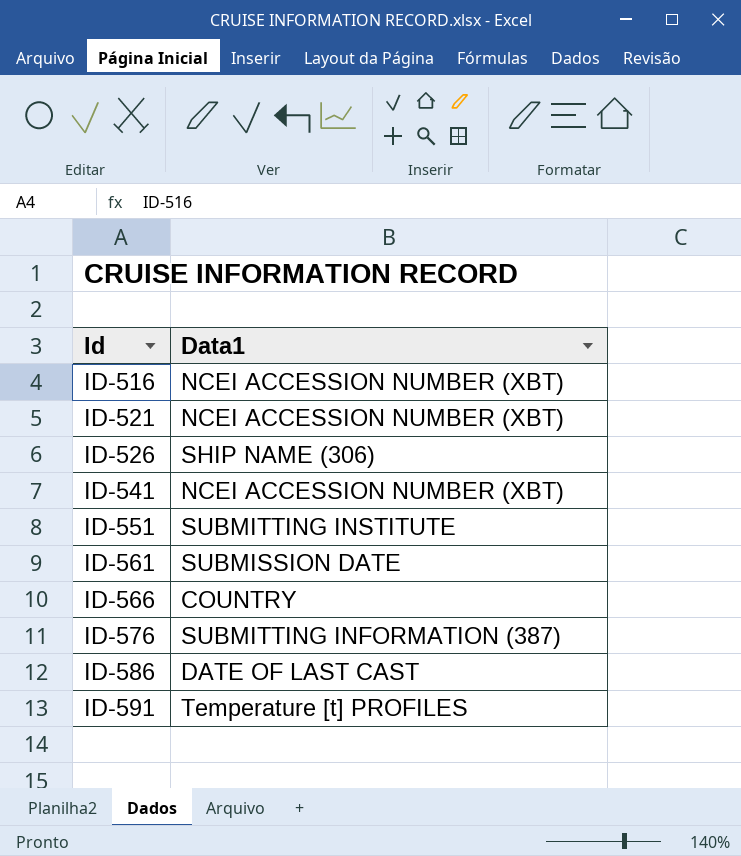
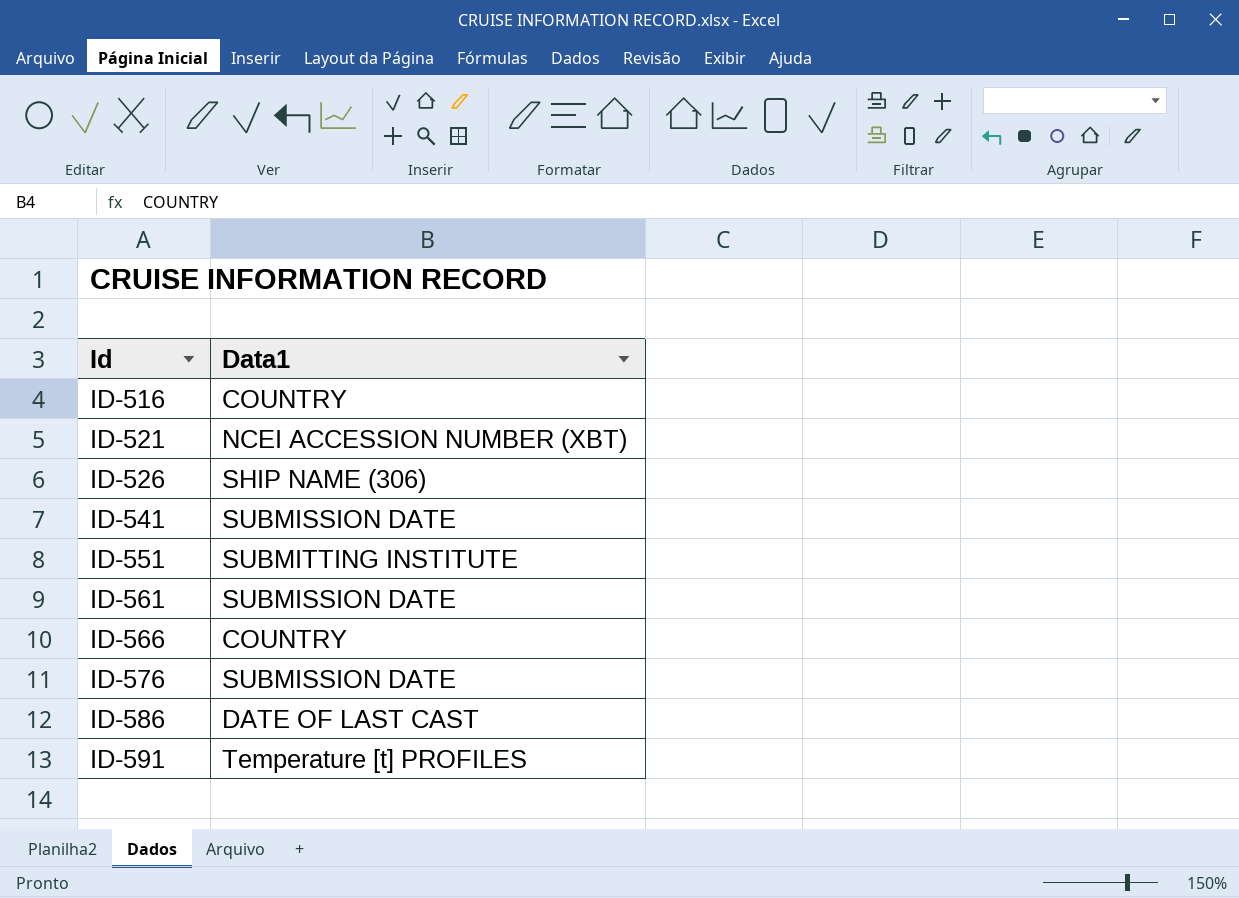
ID-516 | Data1: NCEI ACCESSION NUMBER (XBT) -> COUNTRY
ID-541 | Data1: NCEI ACCESSION NUMBER (XBT) -> SUBMISSION DATE
ID-576 | Data1: SUBMITTING INFORMATION (387) -> SUBMISSION DATE

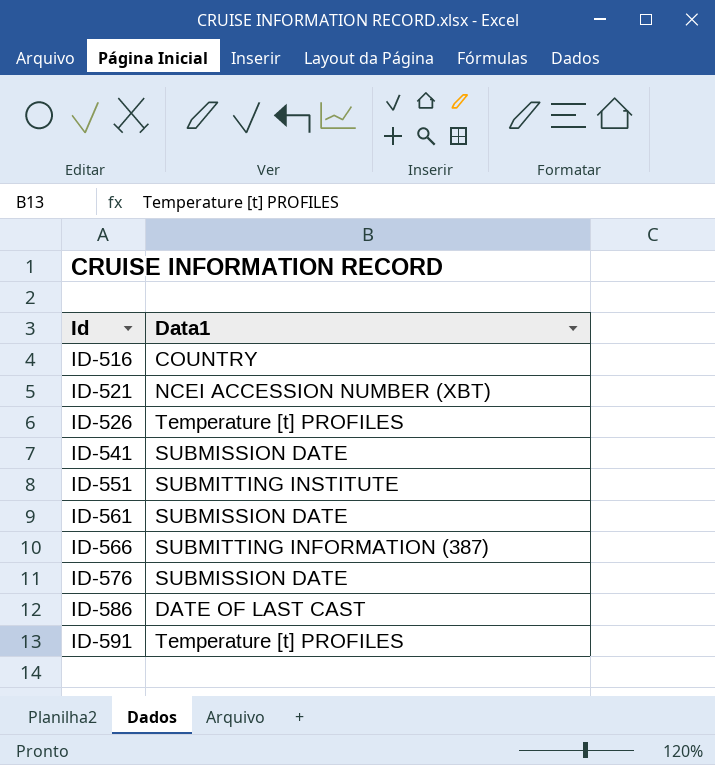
ID-526 | Data1: SHIP NAME (306) -> Temperature [t] PROFILES
ID-566 | Data1: COUNTRY -> SUBMITTING INFORMATION (387)

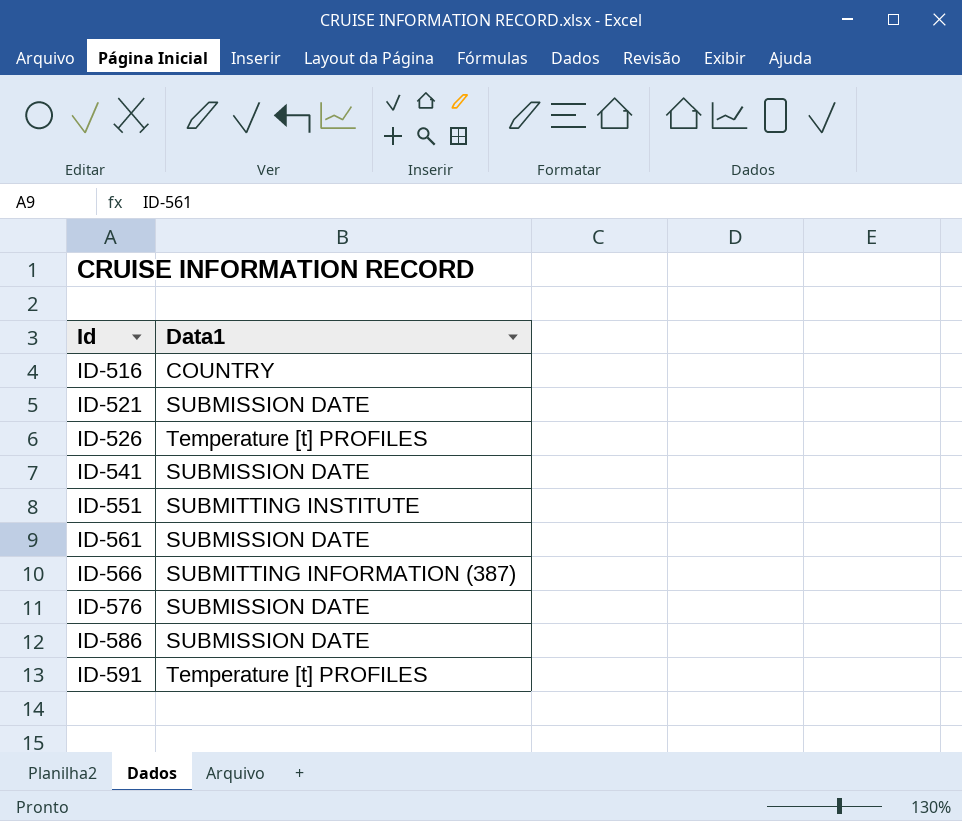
ID-521 | Data1: NCEI ACCESSION NUMBER (XBT) -> SUBMISSION DATE
ID-586 | Data1: DATE OF LAST CAST -> SUBMISSION DATE

